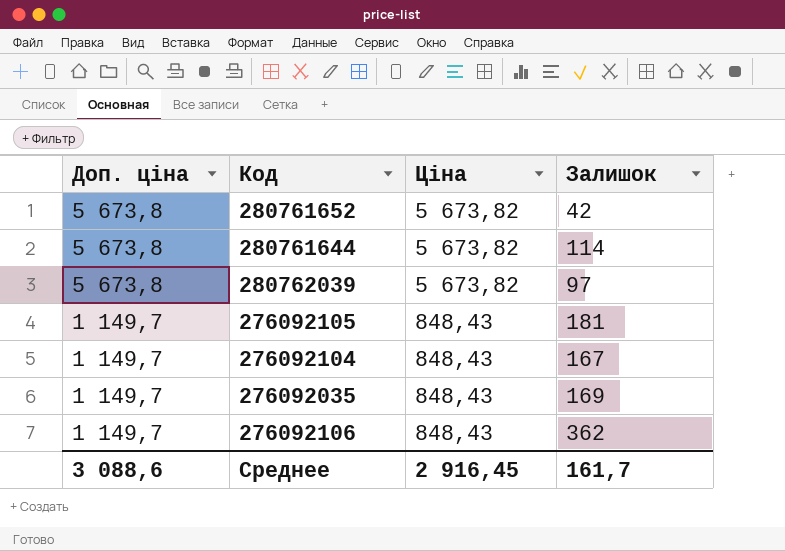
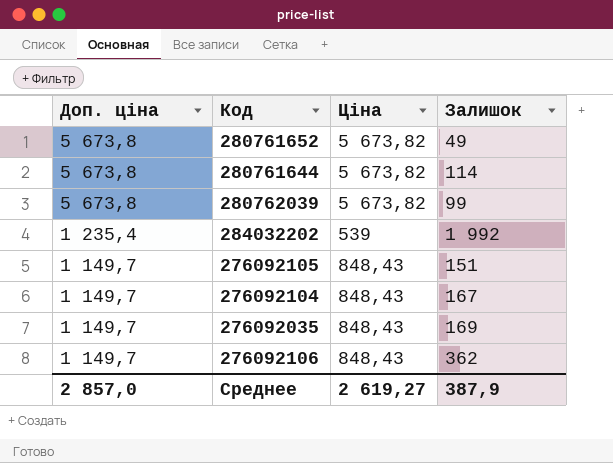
280761652 | Залишок: 42 -> 49
280762039 | Залишок: 97 -> 99
row 284032202: none -> 1 235,4 | 539 | 1 992
276092105 | Залишок: 181 -> 151
Среднее | Доп. ціна: 3 088,6 -> 2 857,0
Среднее | Ціна: 2 916,45 -> 2 619,27
Среднее | Залишок: 161,7 -> 387,9

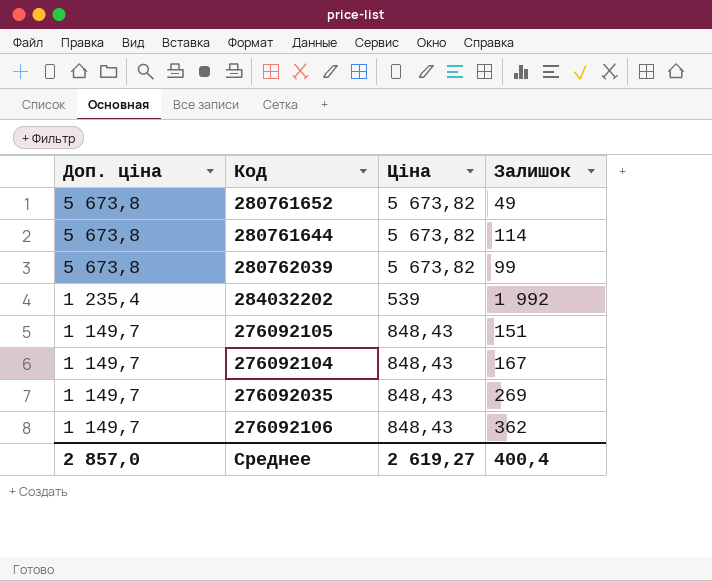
276092035 | Залишок: 169 -> 269
Среднее | Залишок: 387,9 -> 400,4

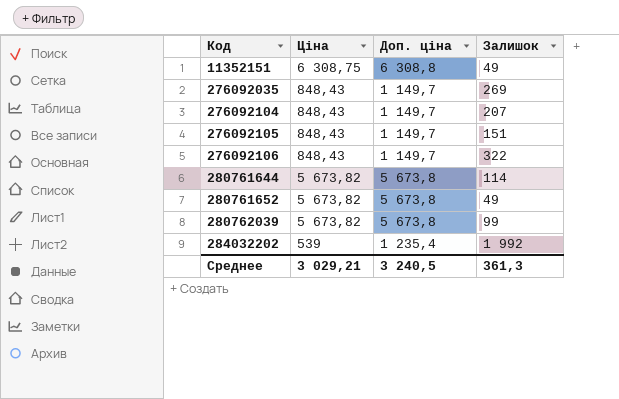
row order: Доп. ціна descending -> Код ascending
column Доп. ціна | position: 1 -> 3
row 11352151: none -> 6 308,75 | 6 308,8 | 49
276092104 | Залишок: 167 -> 207
276092106 | Залишок: 362 -> 322
Среднее | Ціна: 2 619,27 -> 3 029,21
Среднее | Доп. ціна: 2 857,0 -> 3 240,5
Среднее | Залишок: 400,4 -> 361,3

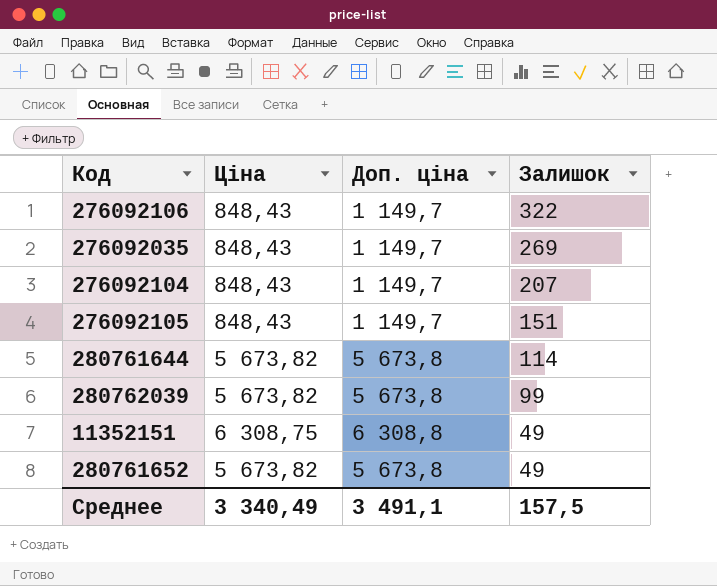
row order: Код ascending -> Залишок descending
row 284032202: 539 | 1 235,4 | 1 992 -> none
Среднее | Ціна: 3 029,21 -> 3 340,49
Среднее | Доп. ціна: 3 240,5 -> 3 491,1
Среднее | Залишок: 361,3 -> 157,5

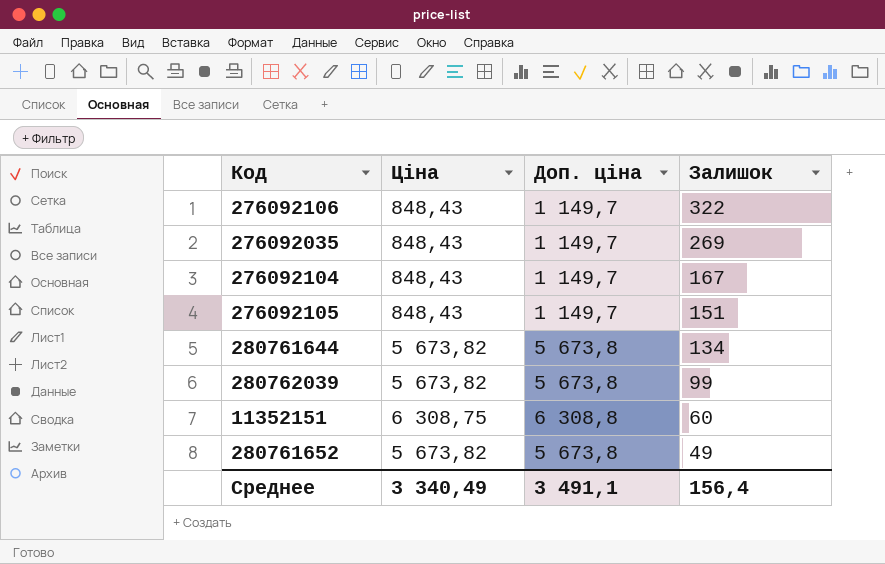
276092104 | Залишок: 207 -> 167
280761644 | Залишок: 114 -> 134
11352151 | Залишок: 49 -> 60
Среднее | Залишок: 157,5 -> 156,4

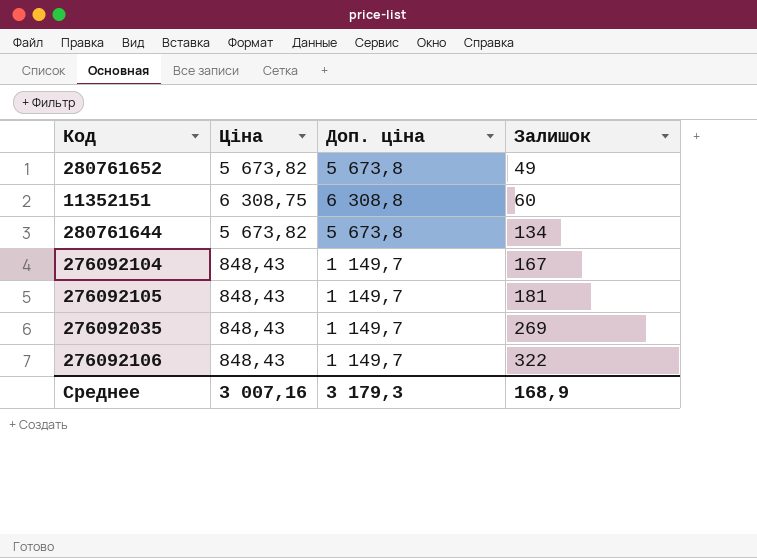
row order: Залишок descending -> Залишок ascending
row 280762039: 5 673,82 | 5 673,8 | 99 -> none
276092105 | Залишок: 151 -> 181
Среднее | Ціна: 3 340,49 -> 3 007,16
Среднее | Доп. ціна: 3 491,1 -> 3 179,3
Среднее | Залишок: 156,4 -> 168,9

